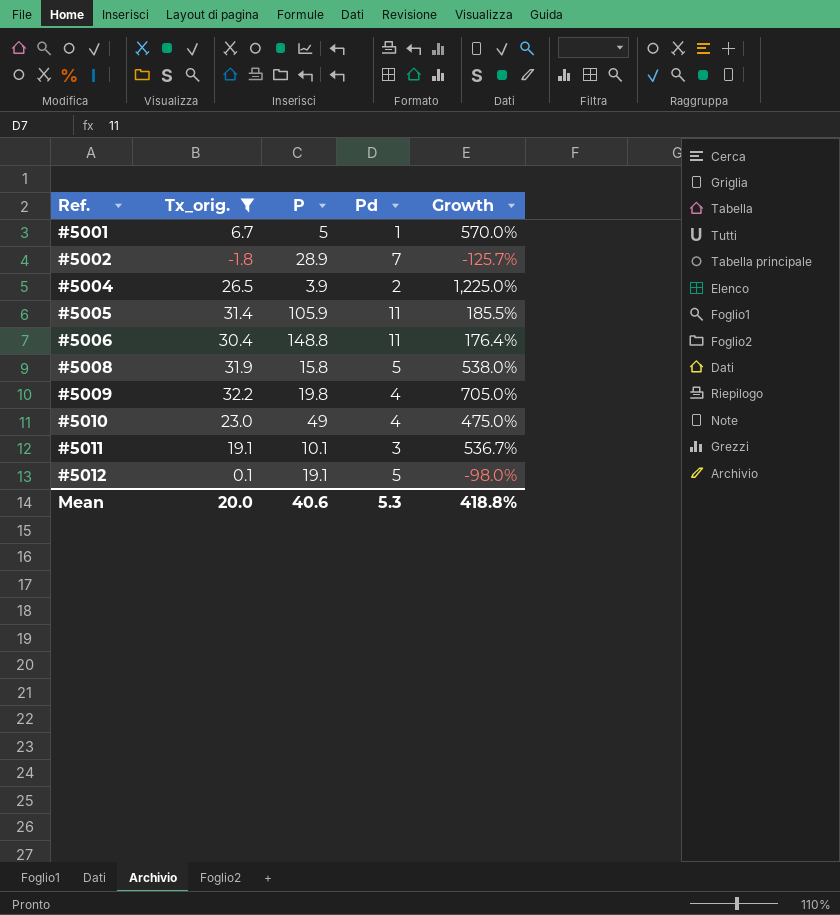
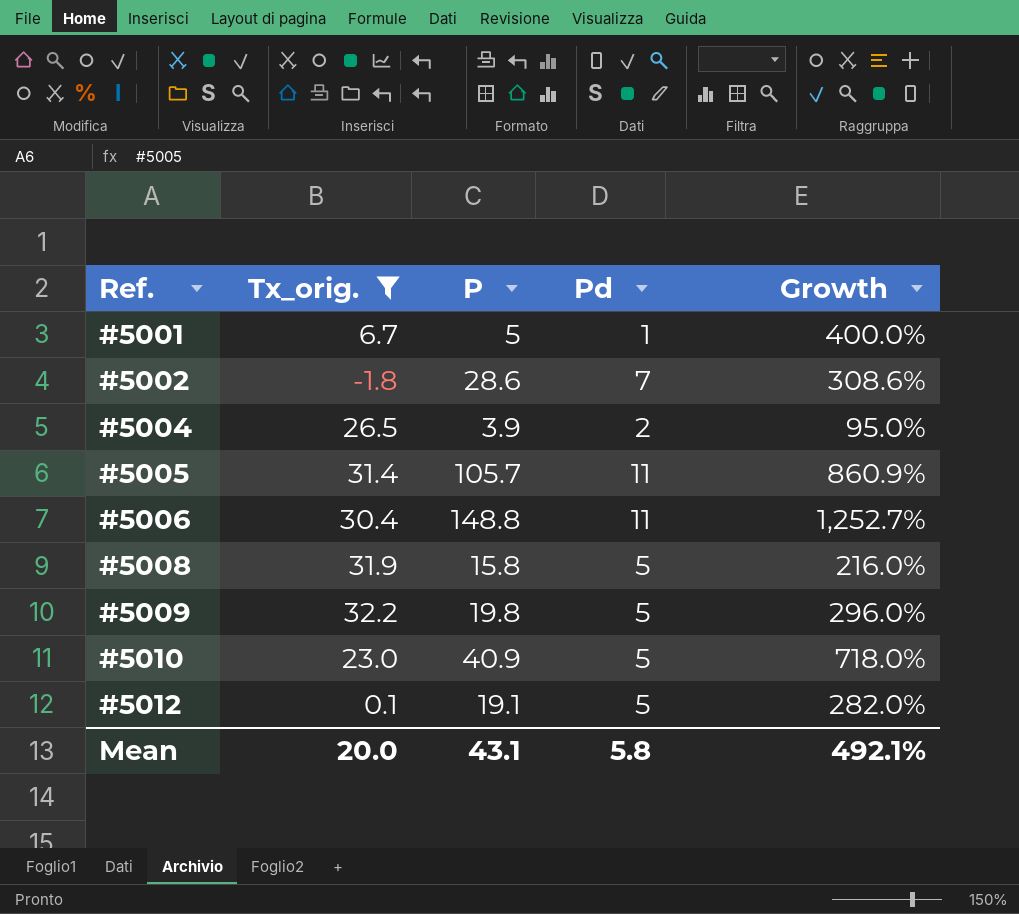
column Growth | formula: ([Tx_orig.] - [Pd]) / [Pd] -> ([P] - [Pd]) / [Pd]
row #5011: 19.1 | 10.1 | 3 | 536.7% -> none
#5002 | P: 28.9 -> 28.6
#5005 | P: 105.9 -> 105.7
#5009 | Pd: 4 -> 5
#5010 | P: 49 -> 40.9
#5010 | Pd: 4 -> 5
Mean | P: 40.6 -> 43.1
Mean | Pd: 5.3 -> 5.8
Mean | Growth: 418.8% -> 492.1%

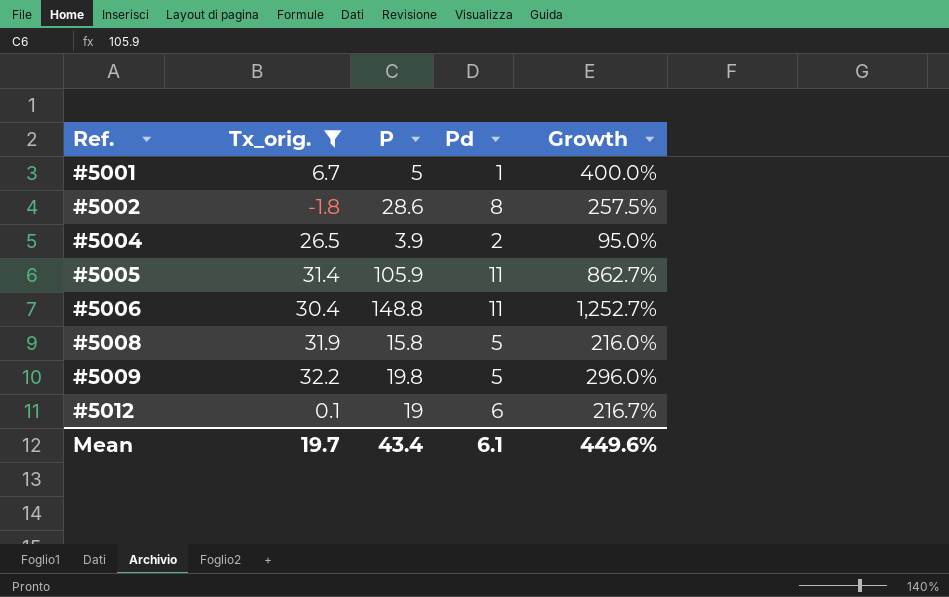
row #5010: 23.0 | 40.9 | 5 | 718.0% -> none
#5002 | Pd: 7 -> 8
#5002 | Growth: 308.6% -> 257.5%
#5005 | P: 105.7 -> 105.9
#5005 | Growth: 860.9% -> 862.7%
#5012 | P: 19.1 -> 19
#5012 | Pd: 5 -> 6
#5012 | Growth: 282.0% -> 216.7%
Mean | Tx_orig.: 20.0 -> 19.7
Mean | P: 43.1 -> 43.4
Mean | Pd: 5.8 -> 6.1
Mean | Growth: 492.1% -> 449.6%

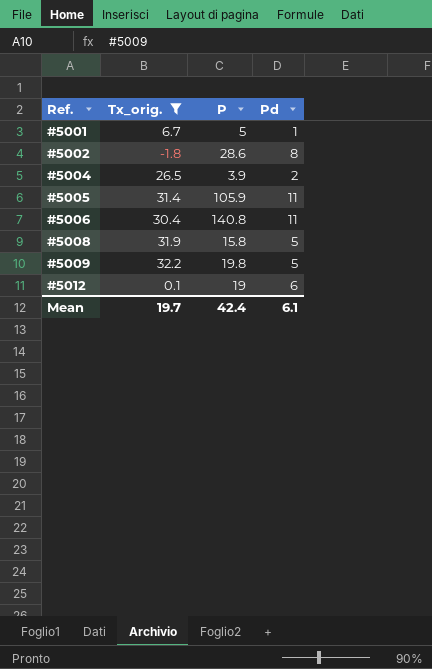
column Growth | formula: ([P] - [Pd]) / [Pd] -> none
#5006 | P: 148.8 -> 140.8
Mean | P: 43.4 -> 42.4

